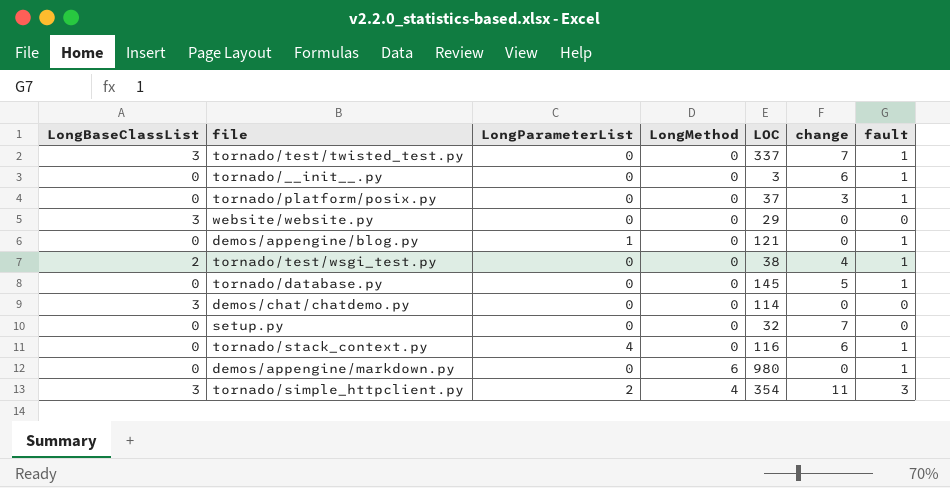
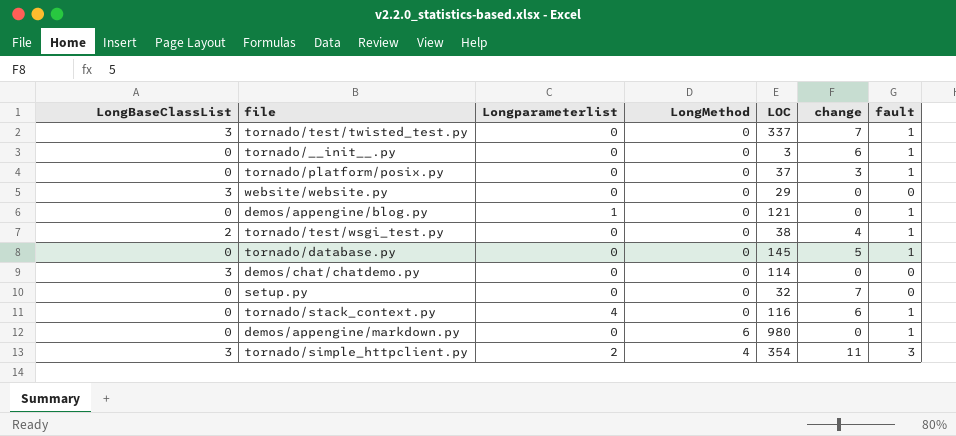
column name: LongParameterList -> Longparameterlist

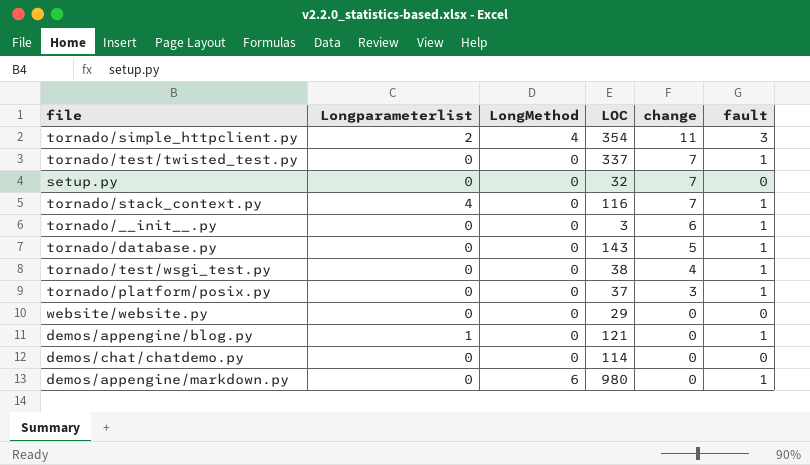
row order: none -> change descending
column LongBaseClassList | position: 1 -> none
tornado/stack_context.py | change: 6 -> 7
tornado/database.py | LOC: 145 -> 143

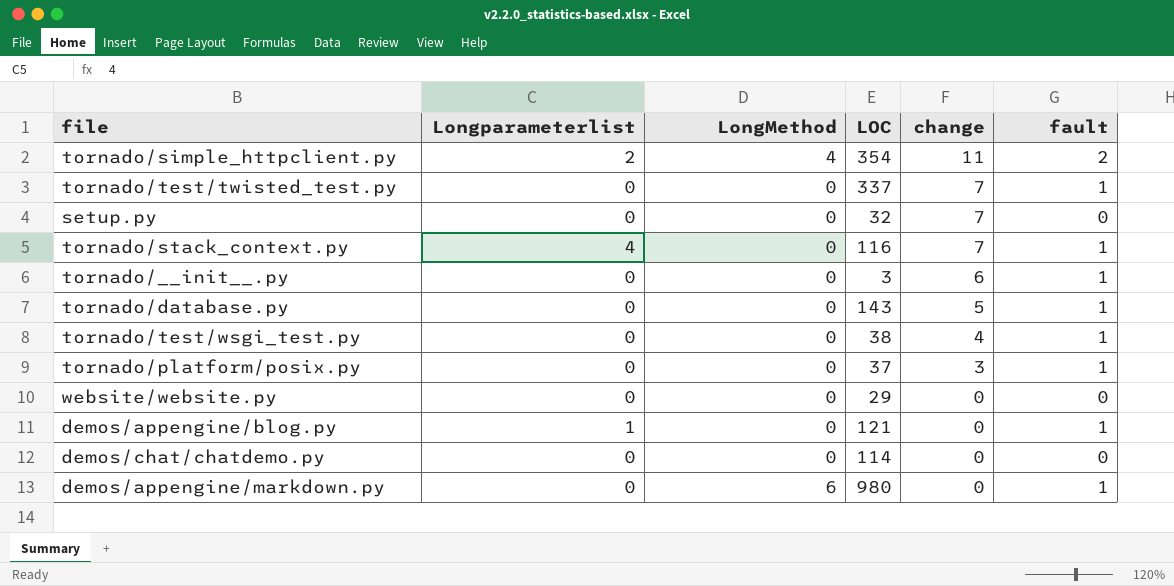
tornado/simple_httpclient.py | fault: 3 -> 2

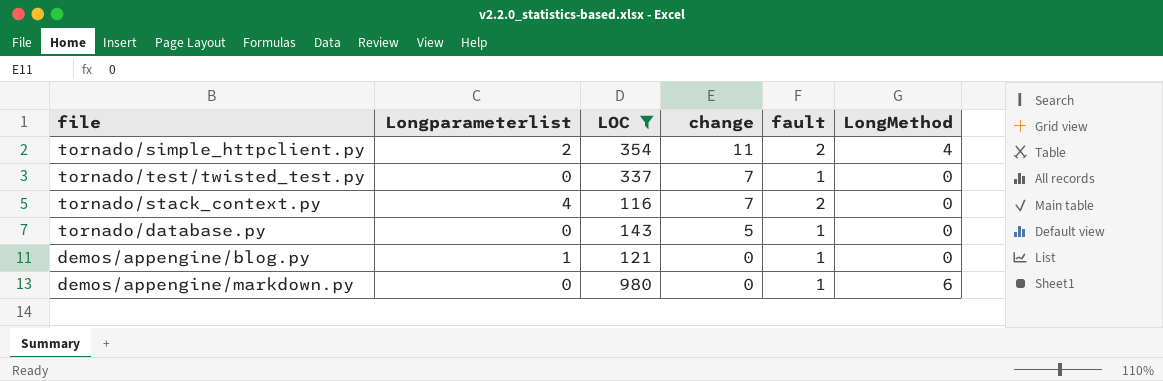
filter: none -> LOC >= 116
column LongMethod | position: 3 -> 6
tornado/stack_context.py | fault: 1 -> 2

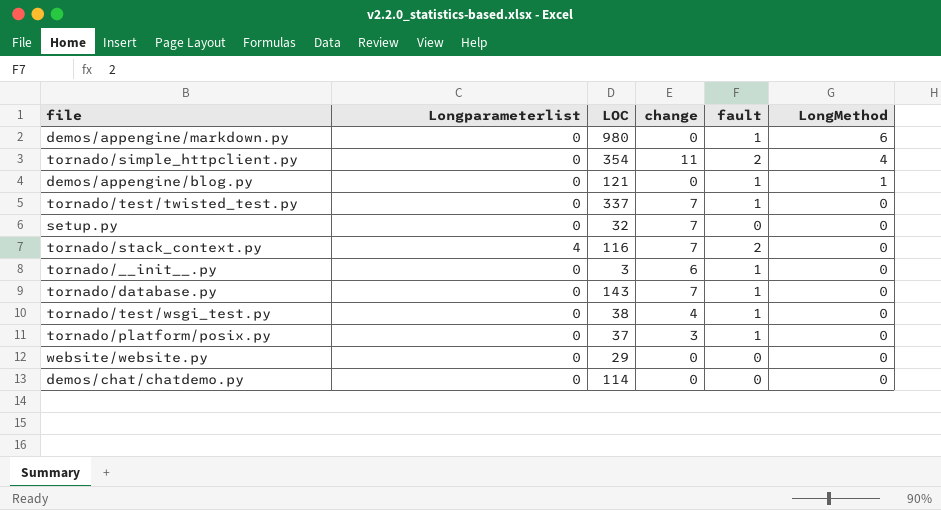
filter: LOC >= 116 -> none
row order: change descending -> LongMethod descending
tornado/simple_httpclient.py | Longparameterlist: 2 -> 0
demos/appengine/blog.py | Longparameterlist: 1 -> 0
demos/appengine/blog.py | LongMethod: 0 -> 1
tornado/database.py | change: 5 -> 7

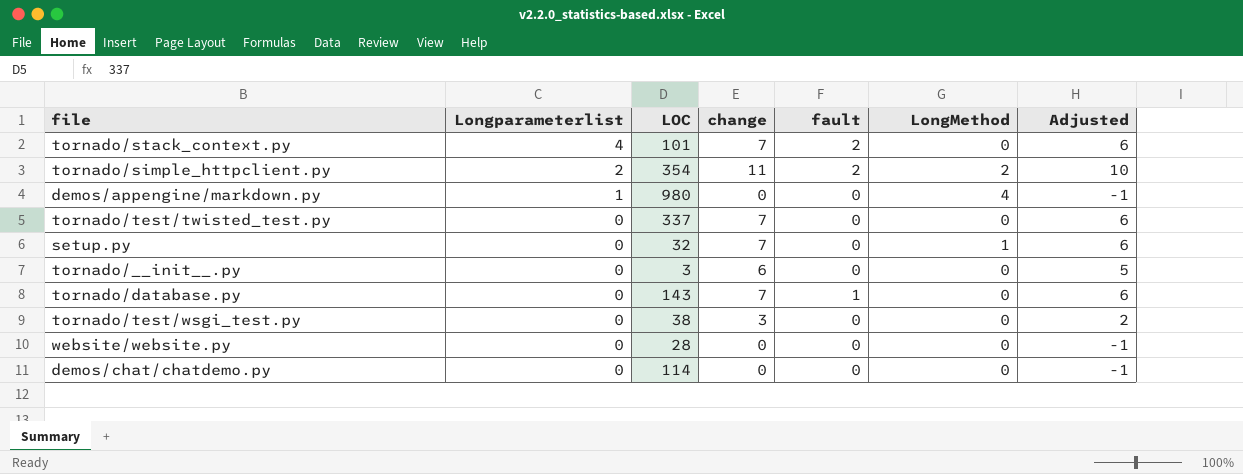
row order: LongMethod descending -> Longparameterlist descending
column Adjusted | formula: none -> [change] - 1
row demos/appengine/blog.py: 0 | 121 | 0 | 1 | 1 -> none
row tornado/platform/posix.py: 0 | 37 | 3 | 1 | 0 -> none
tornado/stack_context.py | LOC: 116 -> 101
tornado/simple_httpclient.py | Longparameterlist: 0 -> 2
tornado/simple_httpclient.py | LongMethod: 4 -> 2
demos/appengine/markdown.py | Longparameterlist: 0 -> 1
demos/appengine/markdown.py | fault: 1 -> 0
demos/appengine/markdown.py | LongMethod: 6 -> 4
tornado/test/twisted_test.py | fault: 1 -> 0
setup.py | LongMethod: 0 -> 1
tornado/__init__.py | fault: 1 -> 0
tornado/test/wsgi_test.py | change: 4 -> 3
tornado/test/wsgi_test.py | fault: 1 -> 0
website/website.py | LOC: 29 -> 28

